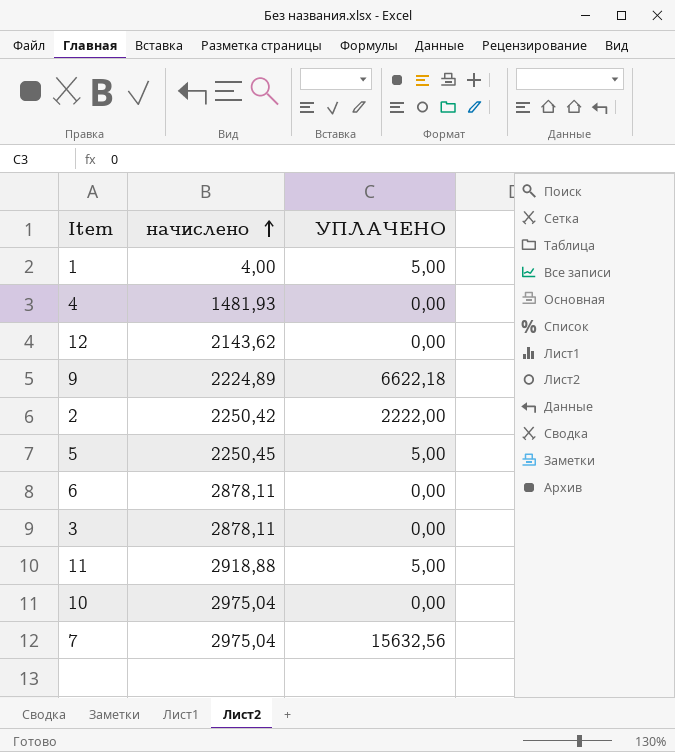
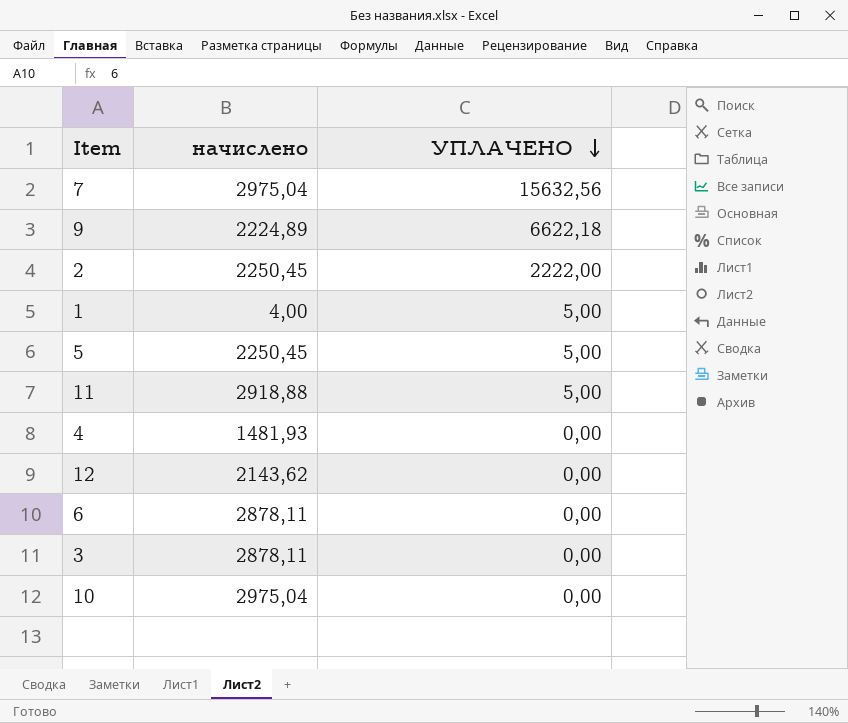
row order: начислено ascending -> УПЛАЧЕНО descending
2 | начислено: 2250,42 -> 2250,45

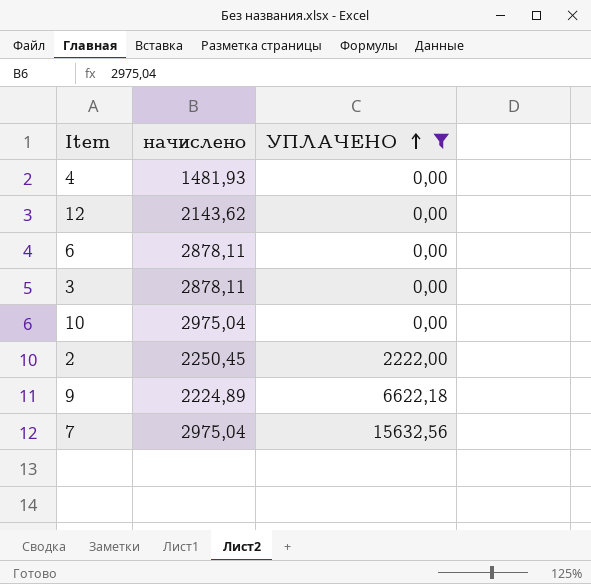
filter: none -> УПЛАЧЕНО != 5,00
row order: УПЛАЧЕНО descending -> УПЛАЧЕНО ascending

